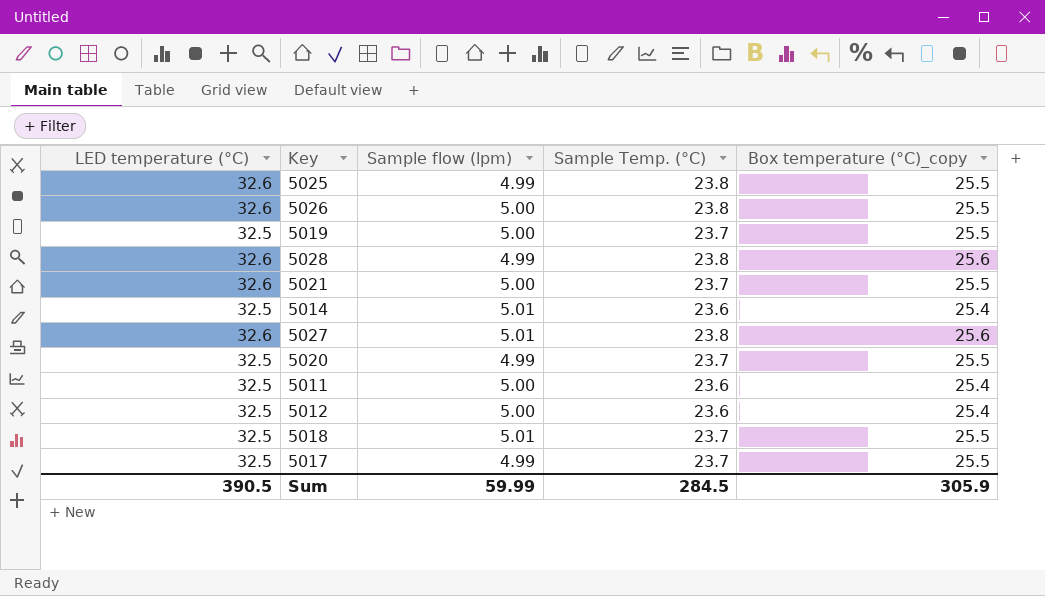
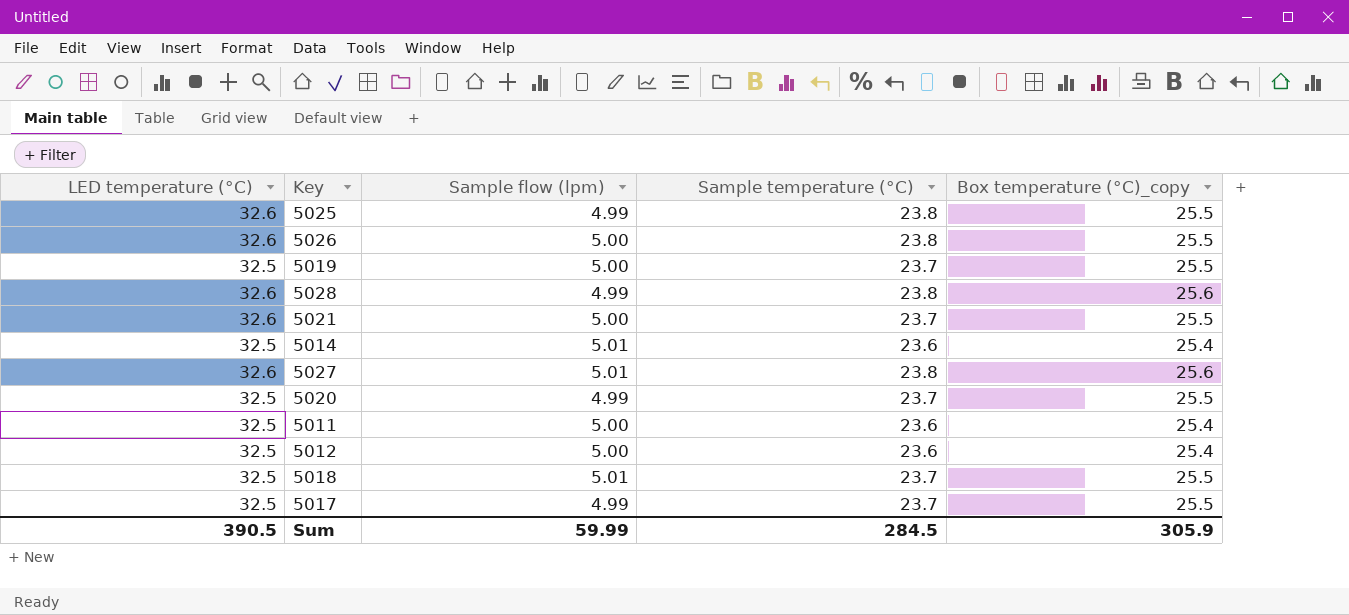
column name: Sample Temp. (°C) -> Sample temperature (°C)

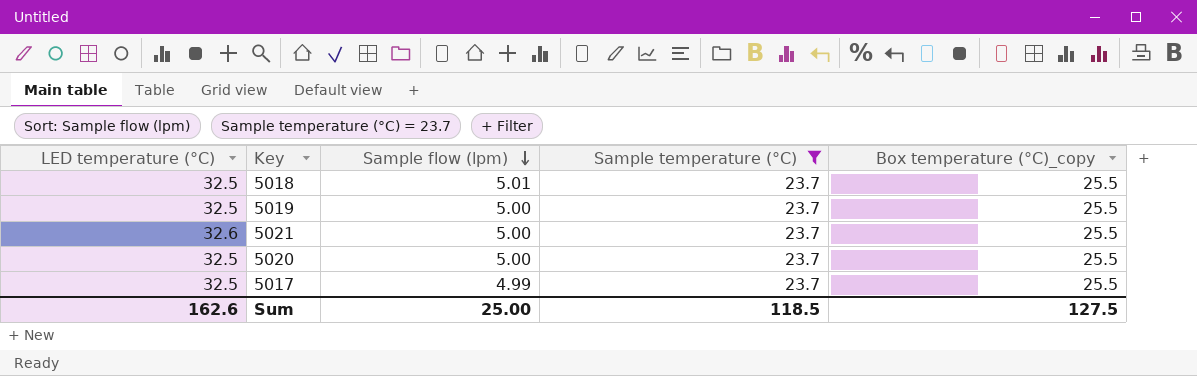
filter: none -> Sample temperature (°C) = 23.7
row order: none -> Sample flow (lpm) descending
5020 | Sample flow (lpm): 4.99 -> 5.00
Sum | LED temperature (°C): 390.5 -> 162.6
Sum | Sample flow (lpm): 59.99 -> 25.00
Sum | Sample temperature (°C): 284.5 -> 118.5
Sum | Box temperature (°C)_copy: 305.9 -> 127.5

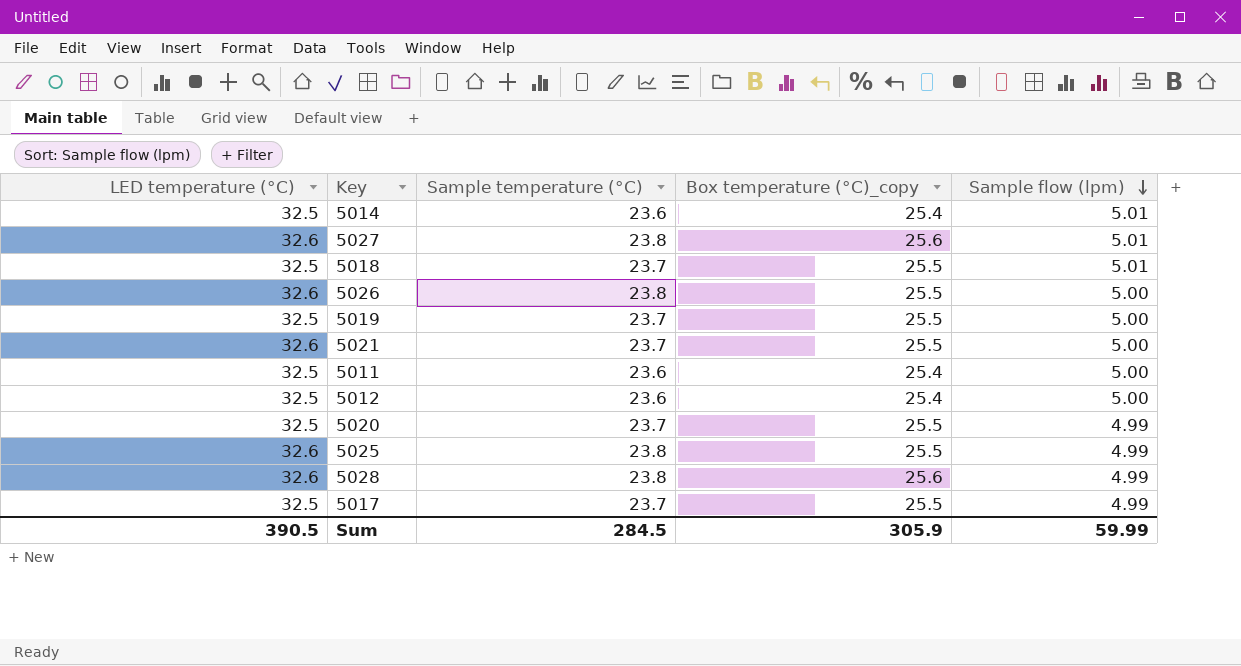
filter: Sample temperature (°C) = 23.7 -> none
column Sample flow (lpm) | position: 3 -> 5
5020 | Sample flow (lpm): 5.00 -> 4.99
Sum | LED temperature (°C): 162.6 -> 390.5
Sum | Sample temperature (°C): 118.5 -> 284.5
Sum | Box temperature (°C)_copy: 127.5 -> 305.9
Sum | Sample flow (lpm): 25.00 -> 59.99

